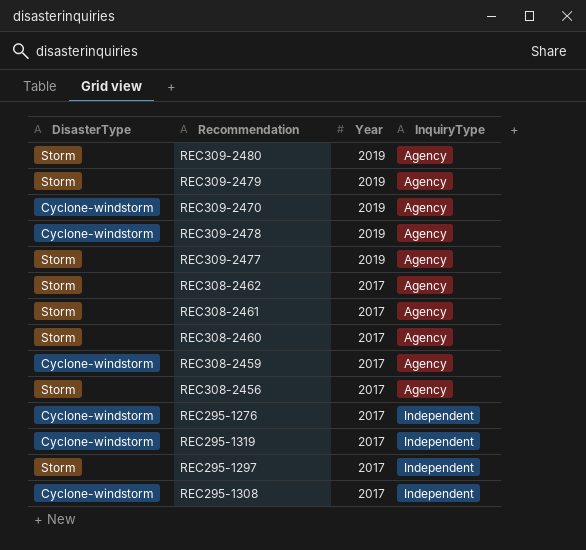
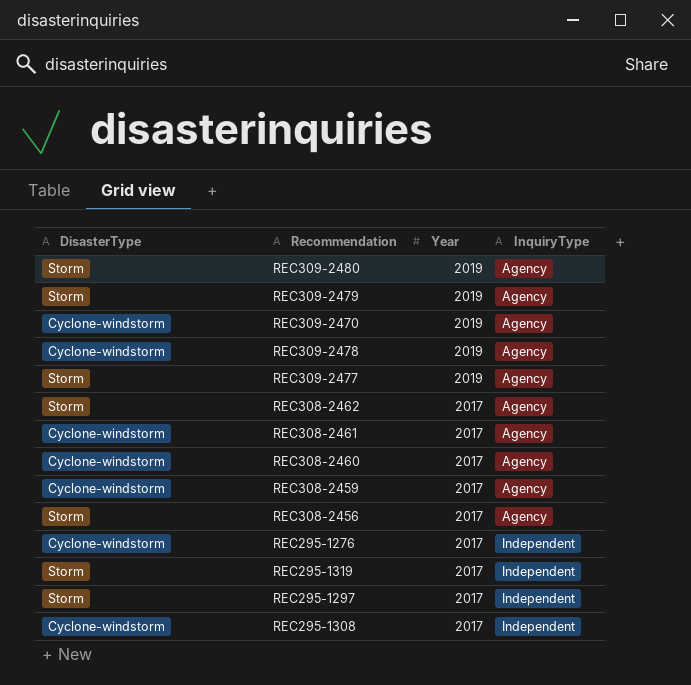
REC308-2461 | DisasterType: Storm -> Cyclone-windstorm
REC308-2460 | DisasterType: Storm -> Cyclone-windstorm
REC295-1319 | DisasterType: Cyclone-windstorm -> Storm

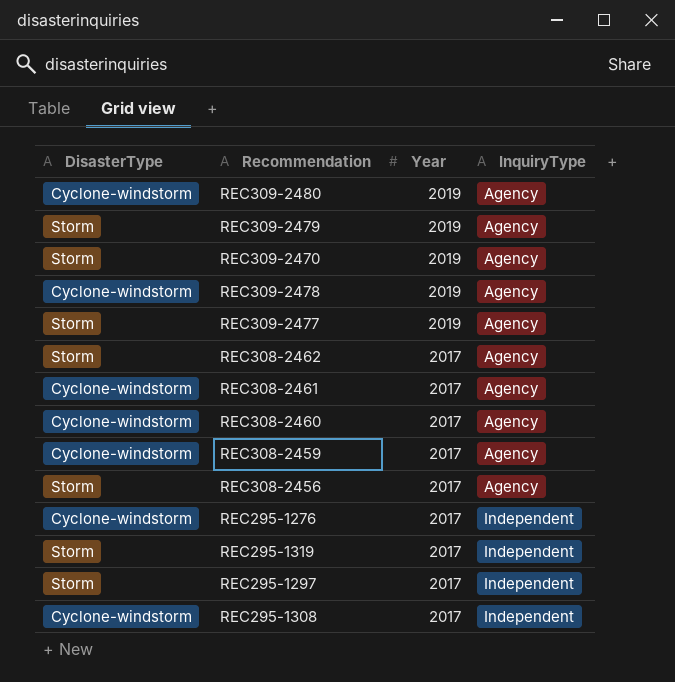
REC309-2480 | DisasterType: Storm -> Cyclone-windstorm
REC309-2470 | DisasterType: Cyclone-windstorm -> Storm

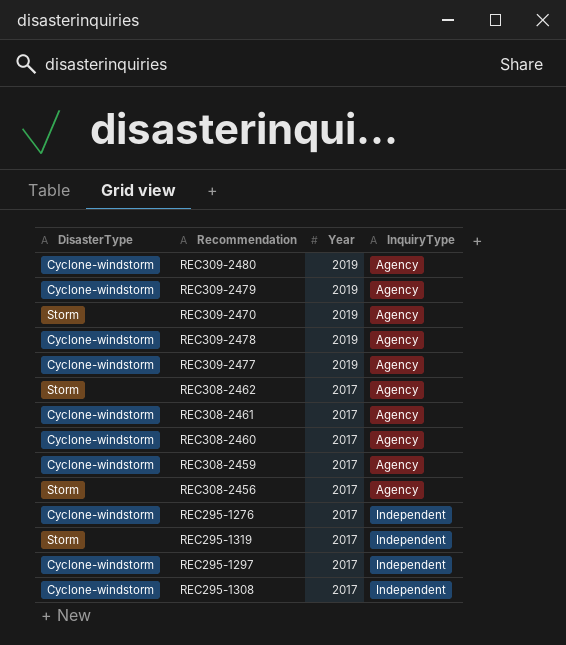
REC309-2479 | DisasterType: Storm -> Cyclone-windstorm
REC309-2477 | DisasterType: Storm -> Cyclone-windstorm
REC295-1297 | DisasterType: Storm -> Cyclone-windstorm

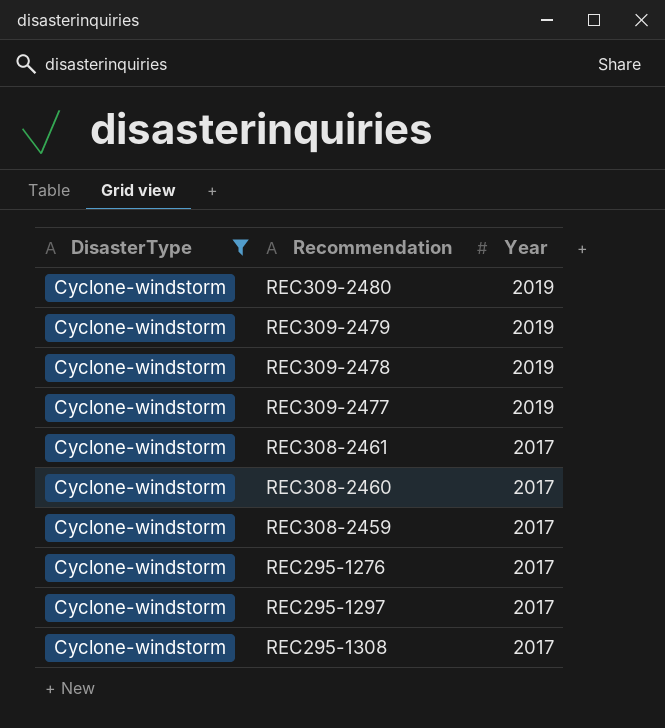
filter: none -> DisasterType = Cyclone-windstorm
column InquiryType | position: 4 -> none

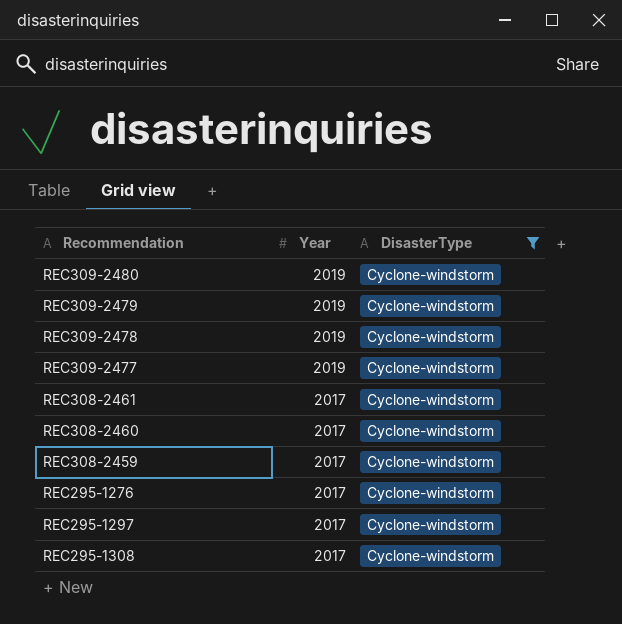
column DisasterType | position: 1 -> 3

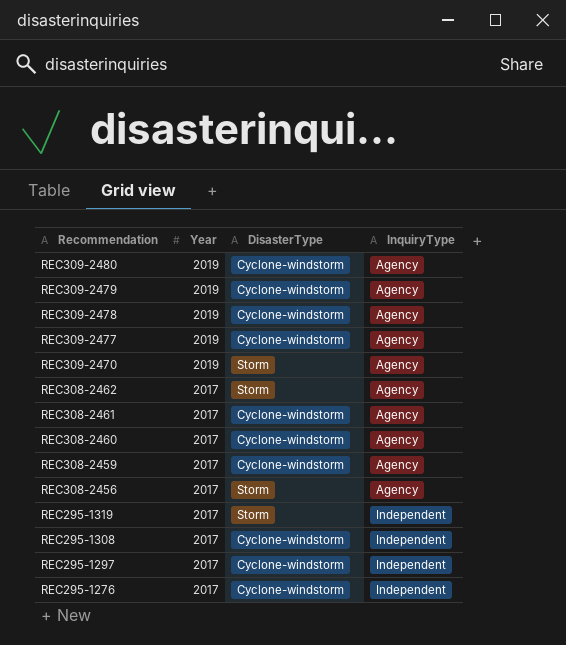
filter: DisasterType = Cyclone-windstorm -> none
row order: Year descending -> Recommendation descending
column InquiryType | position: none -> 4

